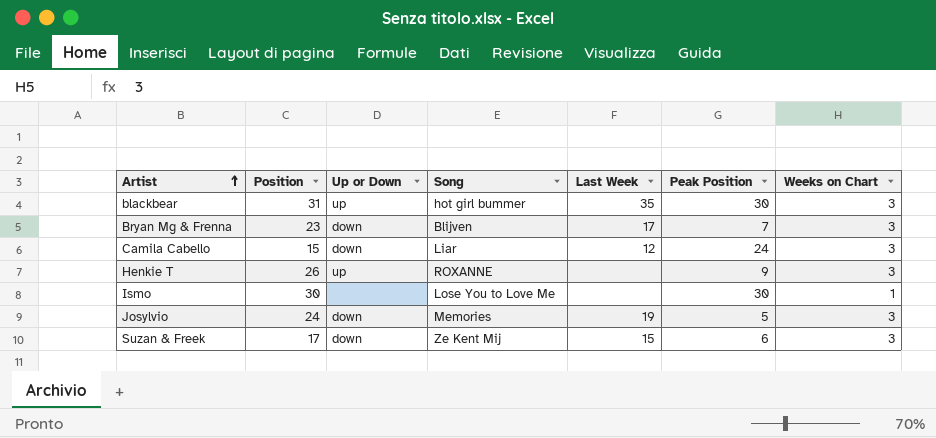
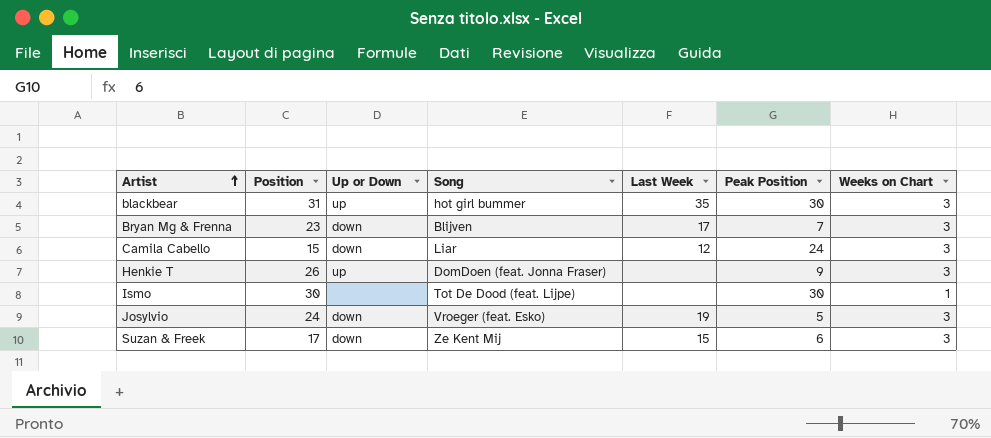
Henkie T | Song: ROXANNE -> DomDoen (feat. Jonna Fraser)
Ismo | Song: Lose You to Love Me -> Tot De Dood (feat. Lijpe)
Josylvio | Song: Memories -> Vroeger (feat. Esko)

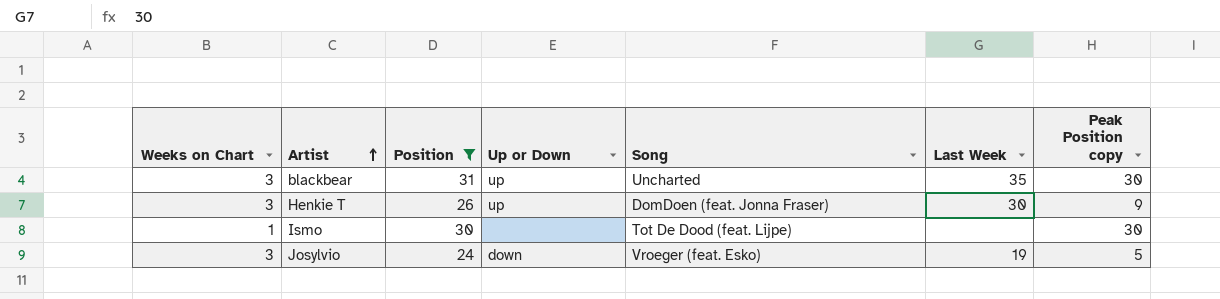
filter: none -> Position >= 24
column Weeks on Chart | position: 7 -> 1
column name: Peak Position -> Peak Position copy
blackbear | Song: hot girl bummer -> Uncharted
Henkie T | Last Week: none -> 30

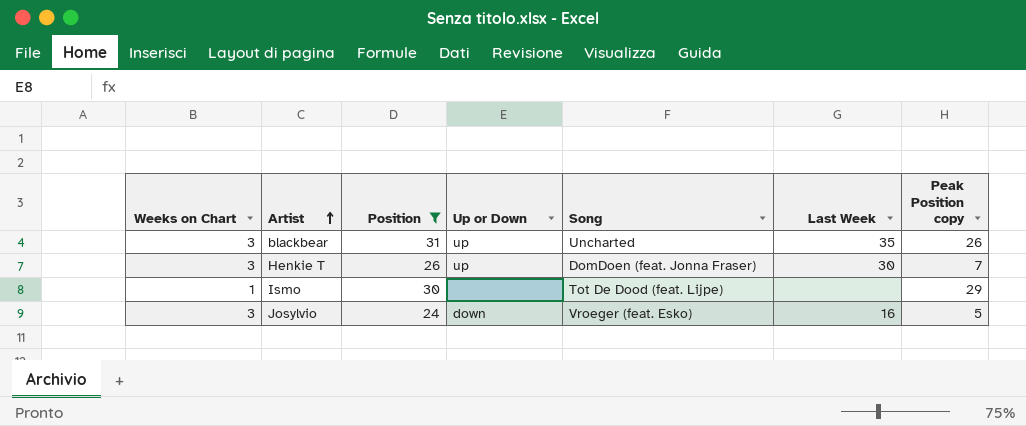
blackbear | Peak Position copy: 30 -> 26
Henkie T | Peak Position copy: 9 -> 7
Ismo | Peak Position copy: 30 -> 29
Josylvio | Last Week: 19 -> 16

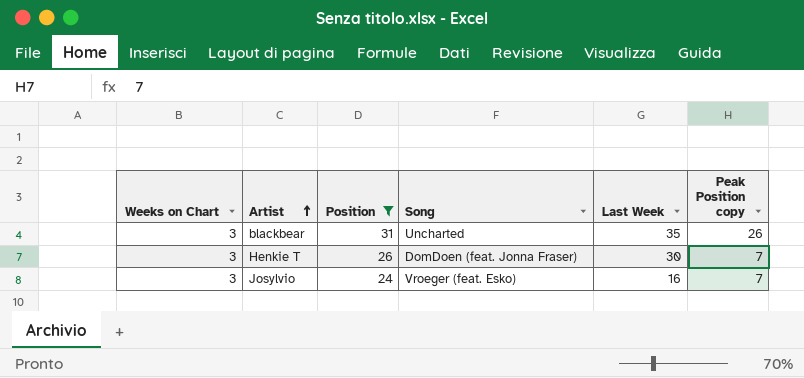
column Up or Down | position: 4 -> none
row Ismo: 1 | 30 | none | Tot De Dood (feat. Lijpe) | none | 29 -> none
Josylvio | Peak Position copy: 5 -> 7

